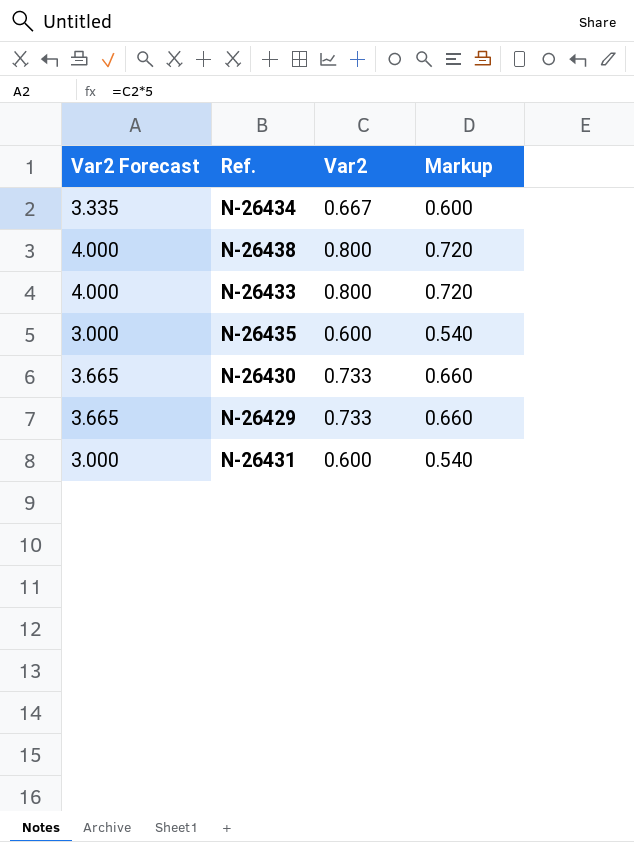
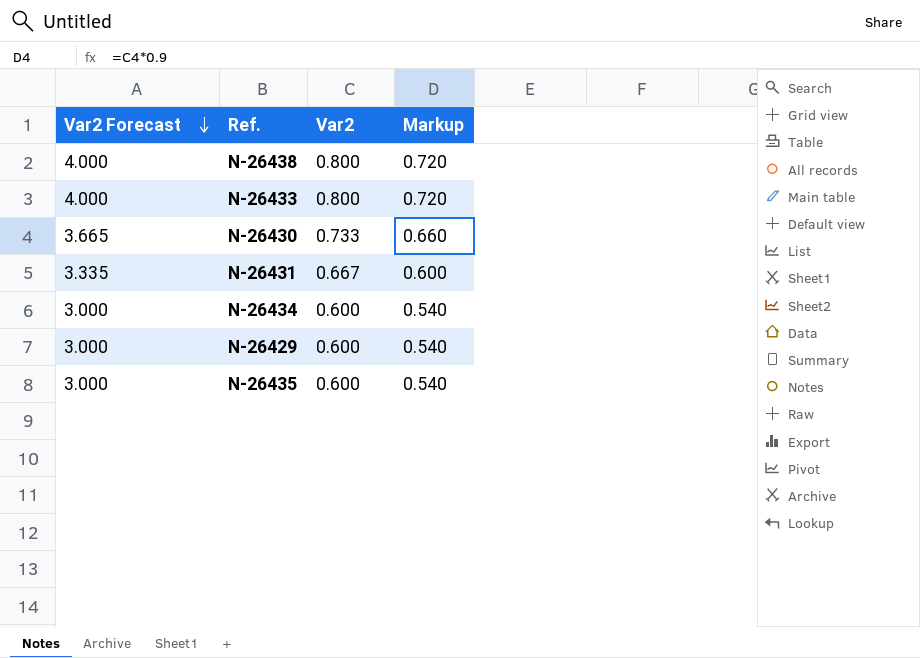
row order: none -> Var2 Forecast descending
N-26431 | Var2 Forecast: 3.000 -> 3.335
N-26431 | Var2: 0.600 -> 0.667
N-26431 | Markup: 0.540 -> 0.600
N-26434 | Var2 Forecast: 3.335 -> 3.000
N-26434 | Var2: 0.667 -> 0.600
N-26434 | Markup: 0.600 -> 0.540
N-26429 | Var2 Forecast: 3.665 -> 3.000
N-26429 | Var2: 0.733 -> 0.600
N-26429 | Markup: 0.660 -> 0.540

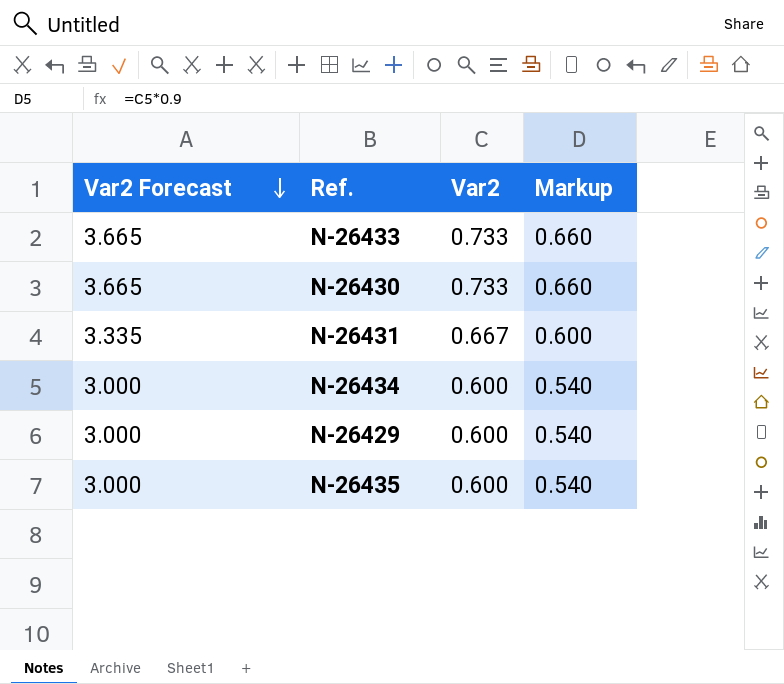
row N-26438: 4.000 | 0.800 | 0.720 -> none
N-26433 | Var2 Forecast: 4.000 -> 3.665
N-26433 | Var2: 0.800 -> 0.733
N-26433 | Markup: 0.720 -> 0.660

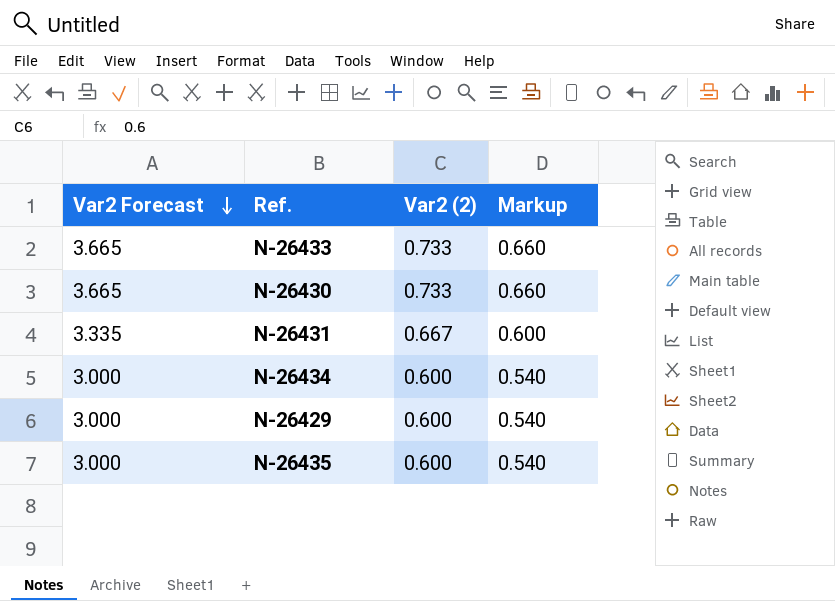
column name: Var2 -> Var2 (2)

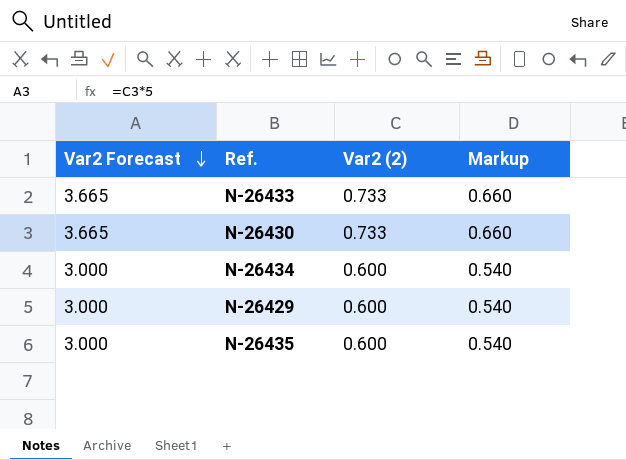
row N-26431: 3.335 | 0.667 | 0.600 -> none

